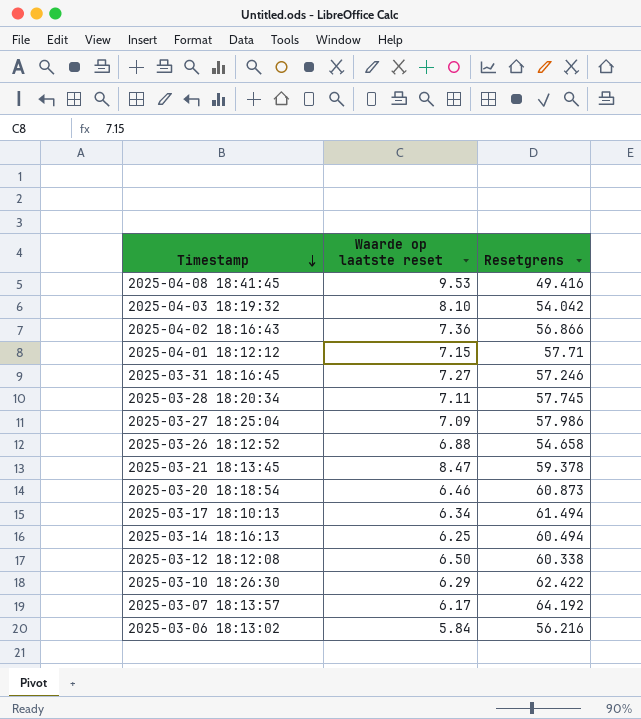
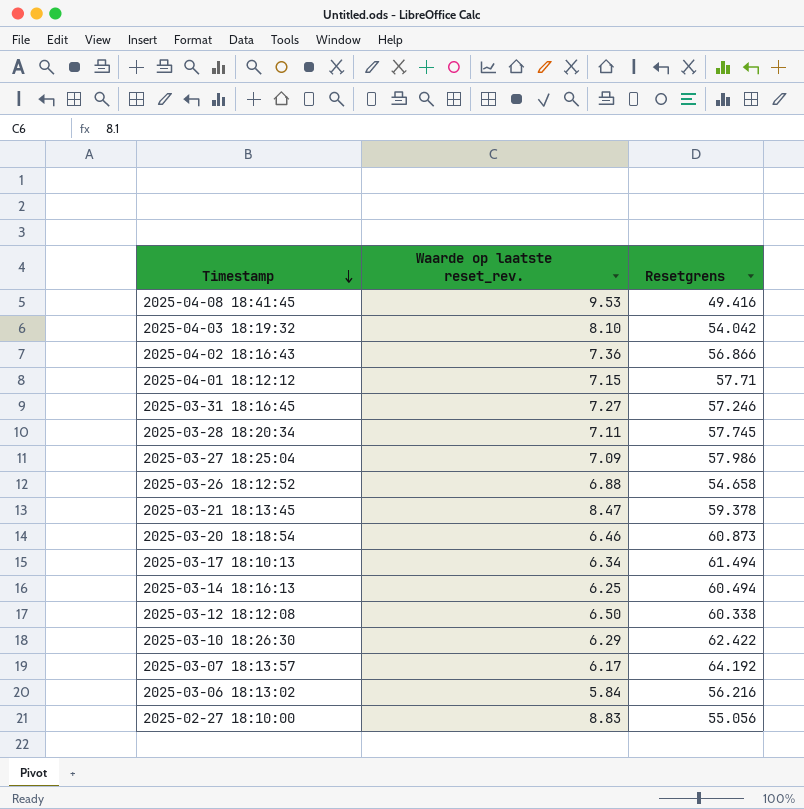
column name: Waarde op laatste reset -> Waarde op laatste reset_rev.
row 2025-02-27 18:10:00: none -> 8.83 | 55.056

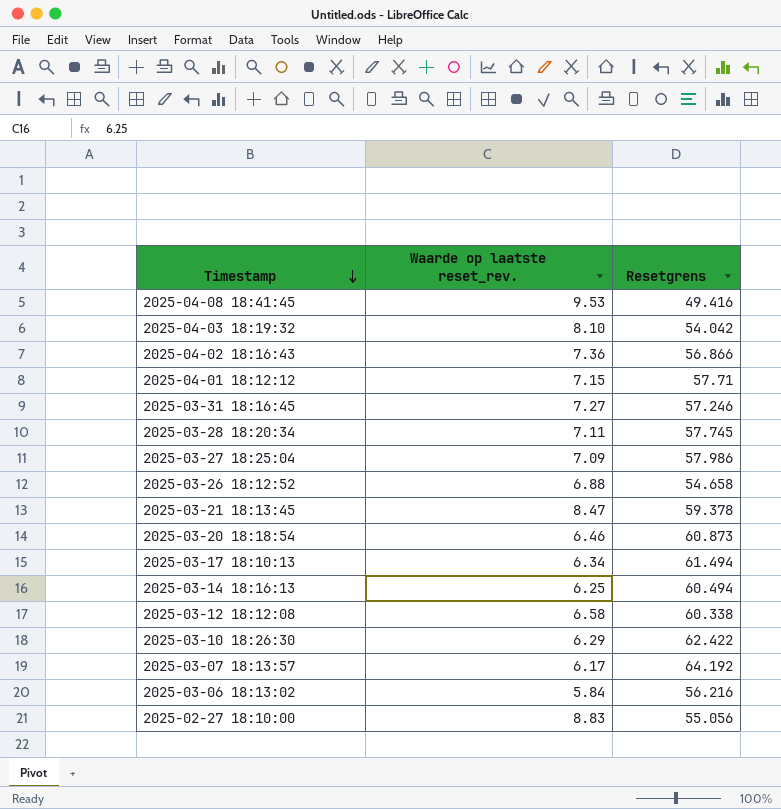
2025-03-12 18:12:08 | Waarde op laatste reset_rev.: 6.50 -> 6.58

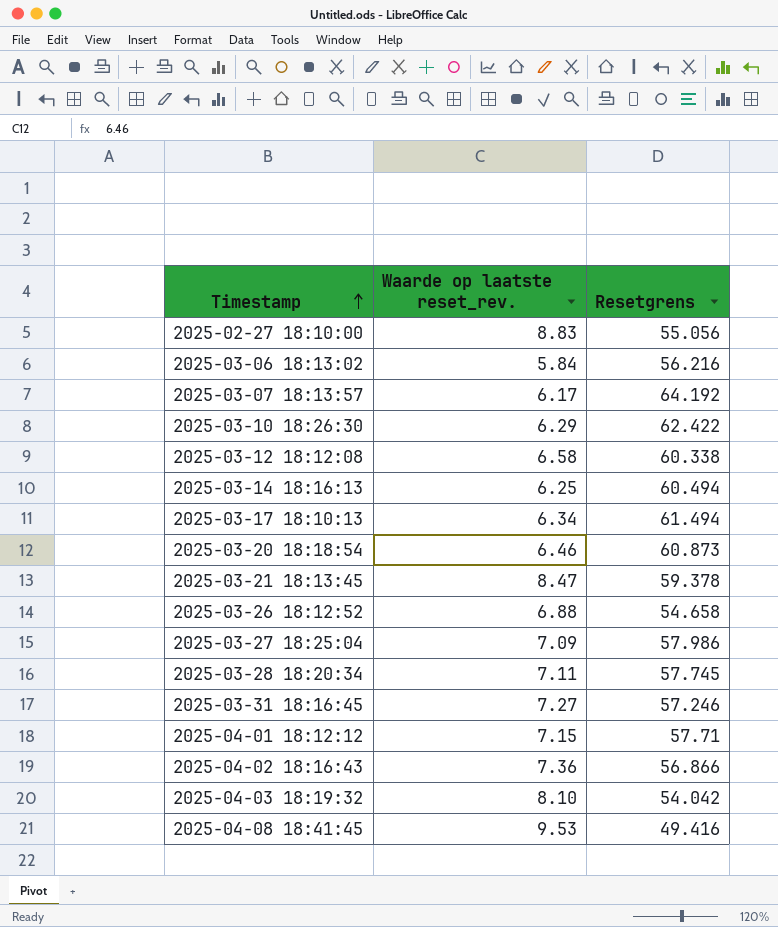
row order: Timestamp descending -> Timestamp ascending

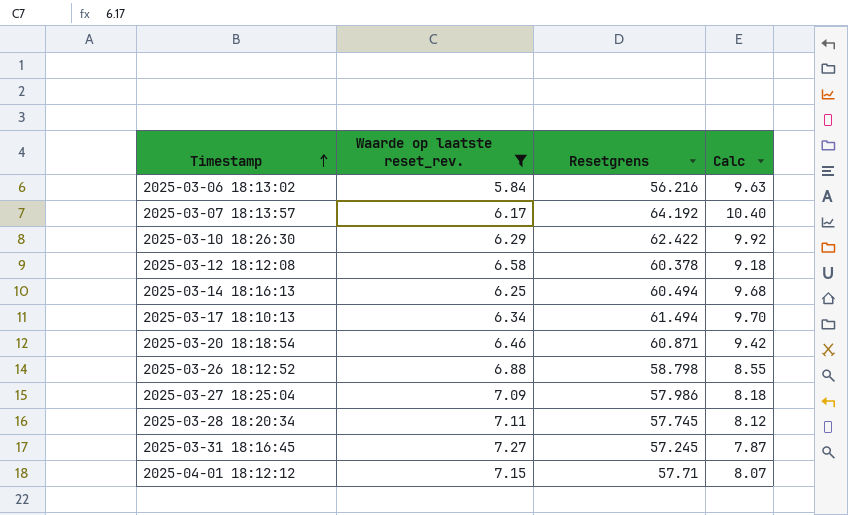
filter: none -> Waarde op laatste reset_rev. <= 7.27
column Calc | formula: none -> [Resetgrens] / [Waarde op laatste reset_rev.]
2025-03-12 18:12:08 | Resetgrens: 60.338 -> 60.378
2025-03-20 18:18:54 | Resetgrens: 60.873 -> 60.871
2025-03-26 18:12:52 | Resetgrens: 54.658 -> 58.798
2025-03-31 18:16:45 | Resetgrens: 57.246 -> 57.245

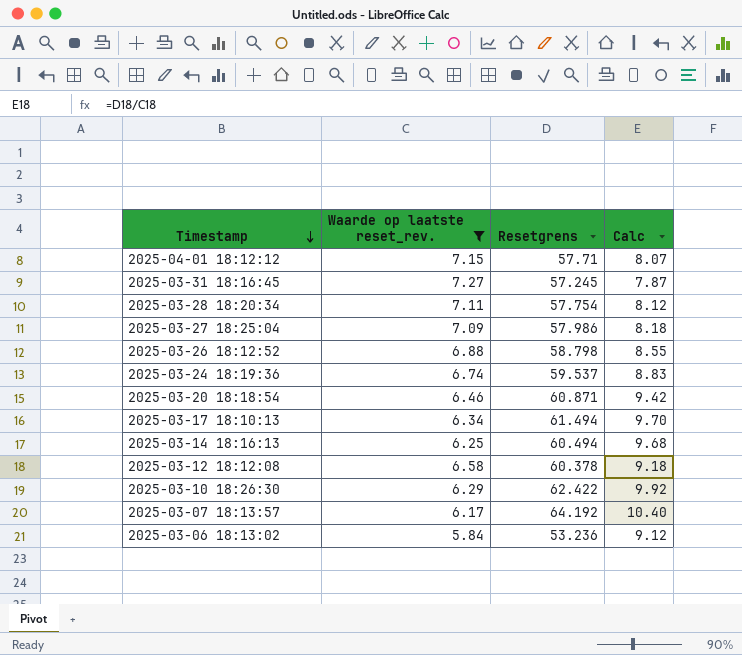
row order: Timestamp ascending -> Timestamp descending
2025-03-28 18:20:34 | Resetgrens: 57.745 -> 57.754
row 2025-03-24 18:19:36: none -> 6.74 | 59.537 | 8.83
2025-03-06 18:13:02 | Resetgrens: 56.216 -> 53.236
2025-03-06 18:13:02 | Calc: 9.63 -> 9.12

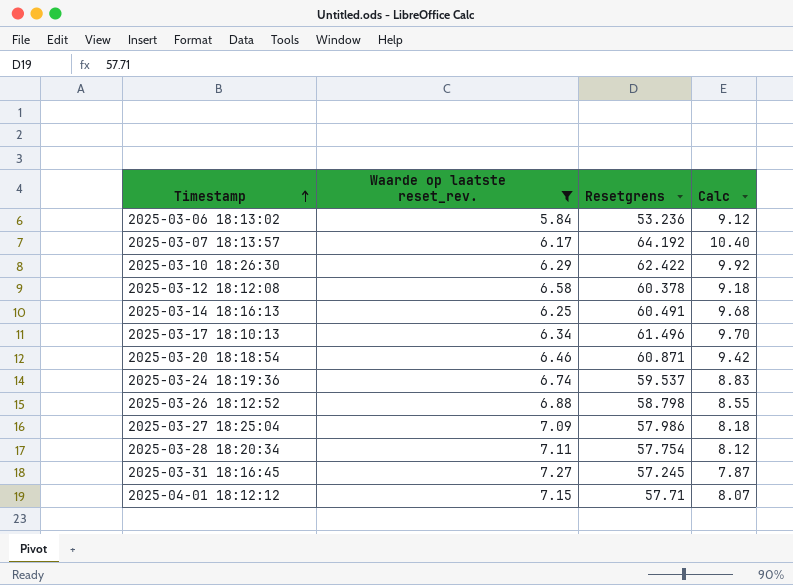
row order: Timestamp descending -> Timestamp ascending
2025-03-14 18:16:13 | Resetgrens: 60.494 -> 60.491
2025-03-17 18:10:13 | Resetgrens: 61.494 -> 61.496

